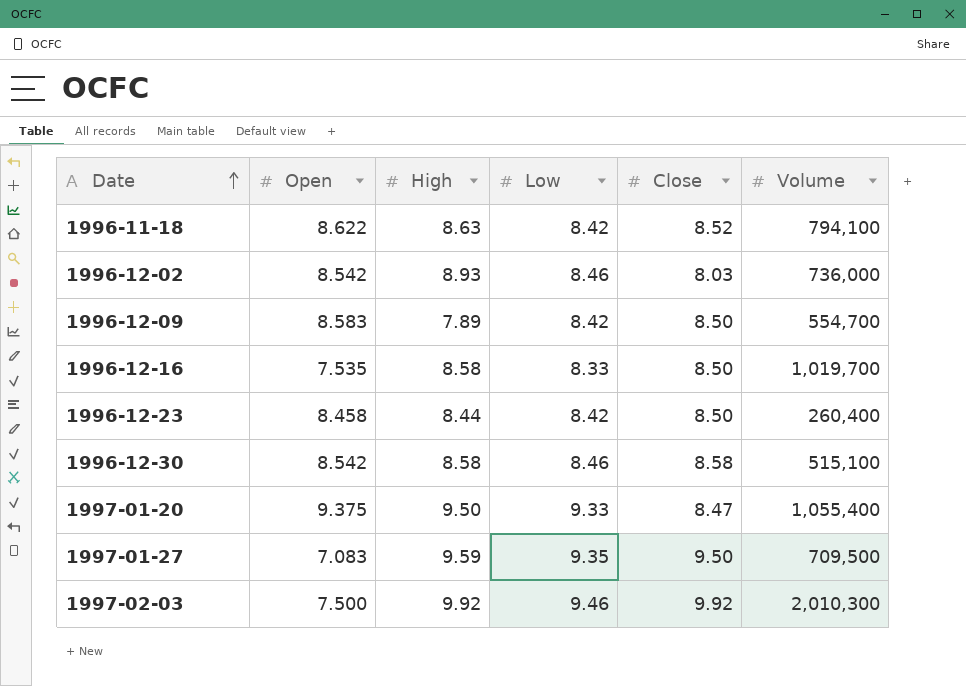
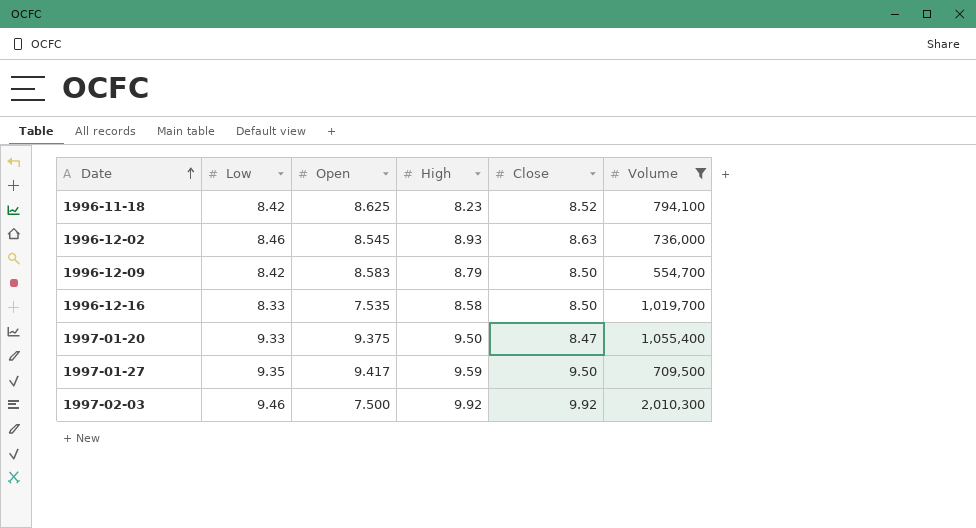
filter: none -> Volume >= 554,700
column Low | position: 4 -> 2
1996-11-18 | Open: 8.622 -> 8.625
1996-11-18 | High: 8.63 -> 8.23
1996-12-02 | Open: 8.542 -> 8.545
1996-12-02 | Close: 8.03 -> 8.63
1996-12-09 | High: 7.89 -> 8.79
1997-01-27 | Open: 7.083 -> 9.417

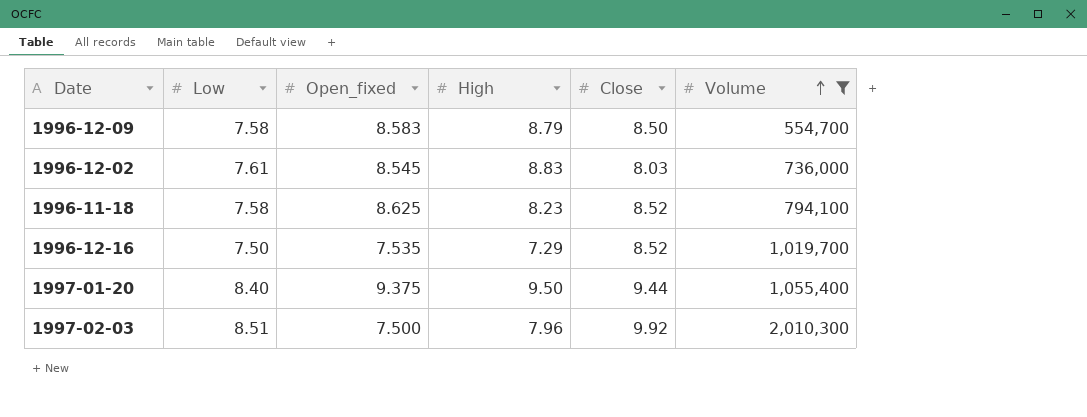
row order: Date ascending -> Volume ascending
column name: Open -> Open_fixed
row 1997-01-27: 9.35 | 9.417 | 9.59 | 9.50 | 709,500 -> none
1996-12-09 | Low: 8.42 -> 7.58
1996-12-02 | Low: 8.46 -> 7.61
1996-12-02 | High: 8.93 -> 8.83
1996-12-02 | Close: 8.63 -> 8.03
1996-11-18 | Low: 8.42 -> 7.58
1996-12-16 | Low: 8.33 -> 7.50
1996-12-16 | High: 8.58 -> 7.29
1996-12-16 | Close: 8.50 -> 8.52
1997-01-20 | Low: 9.33 -> 8.40
1997-01-20 | Close: 8.47 -> 9.44
1997-02-03 | Low: 9.46 -> 8.51
1997-02-03 | High: 9.92 -> 7.96

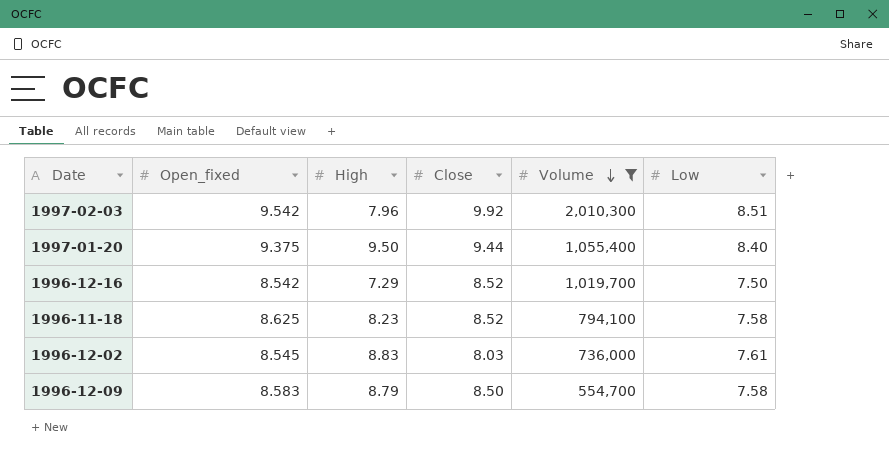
row order: Volume ascending -> Volume descending
column Low | position: 2 -> 6
1997-02-03 | Open_fixed: 7.500 -> 9.542
1996-12-16 | Open_fixed: 7.535 -> 8.542

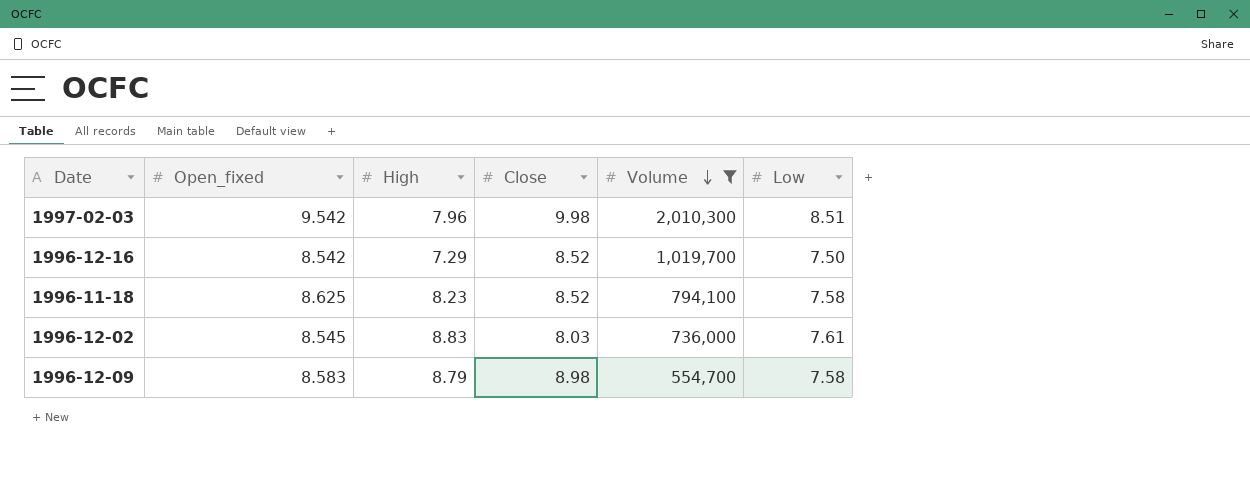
row 1997-01-20: 9.375 | 9.50 | 9.44 | 1,055,400 | 8.40 -> none
1997-02-03 | Close: 9.92 -> 9.98
1996-12-09 | Close: 8.50 -> 8.98

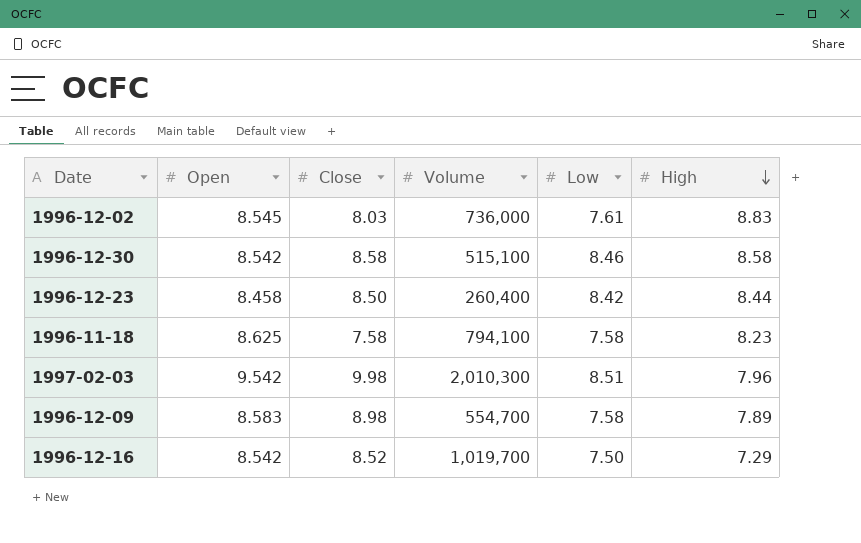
filter: Volume >= 554,700 -> none
row order: Volume descending -> High descending
column name: Open_fixed -> Open
column High | position: 3 -> 6
1996-11-18 | Close: 8.52 -> 7.58
1996-12-09 | High: 8.79 -> 7.89

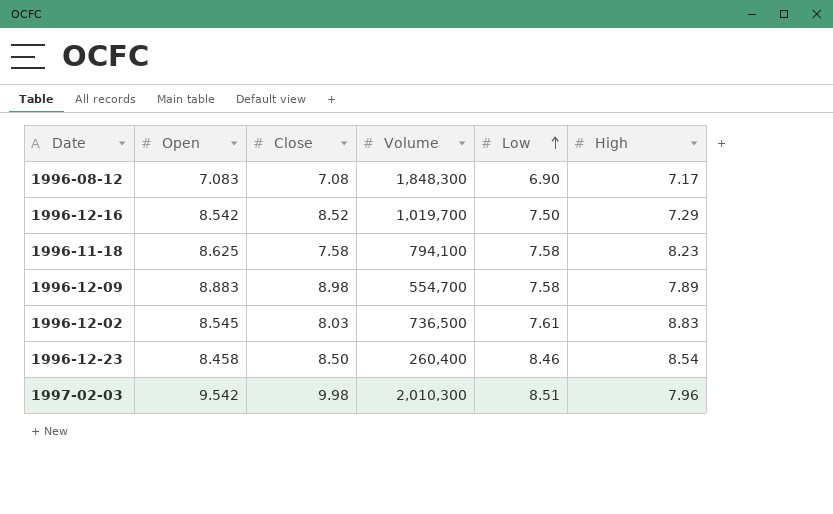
row order: High descending -> Low ascending
row 1996-12-30: 8.542 | 8.58 | 515,100 | 8.46 | 8.58 -> none
row 1996-08-12: none -> 7.083 | 7.08 | 1,848,300 | 6.90 | 7.17
1996-12-09 | Open: 8.583 -> 8.883
1996-12-02 | Volume: 736,000 -> 736,500
1996-12-23 | Low: 8.42 -> 8.46
1996-12-23 | High: 8.44 -> 8.54

